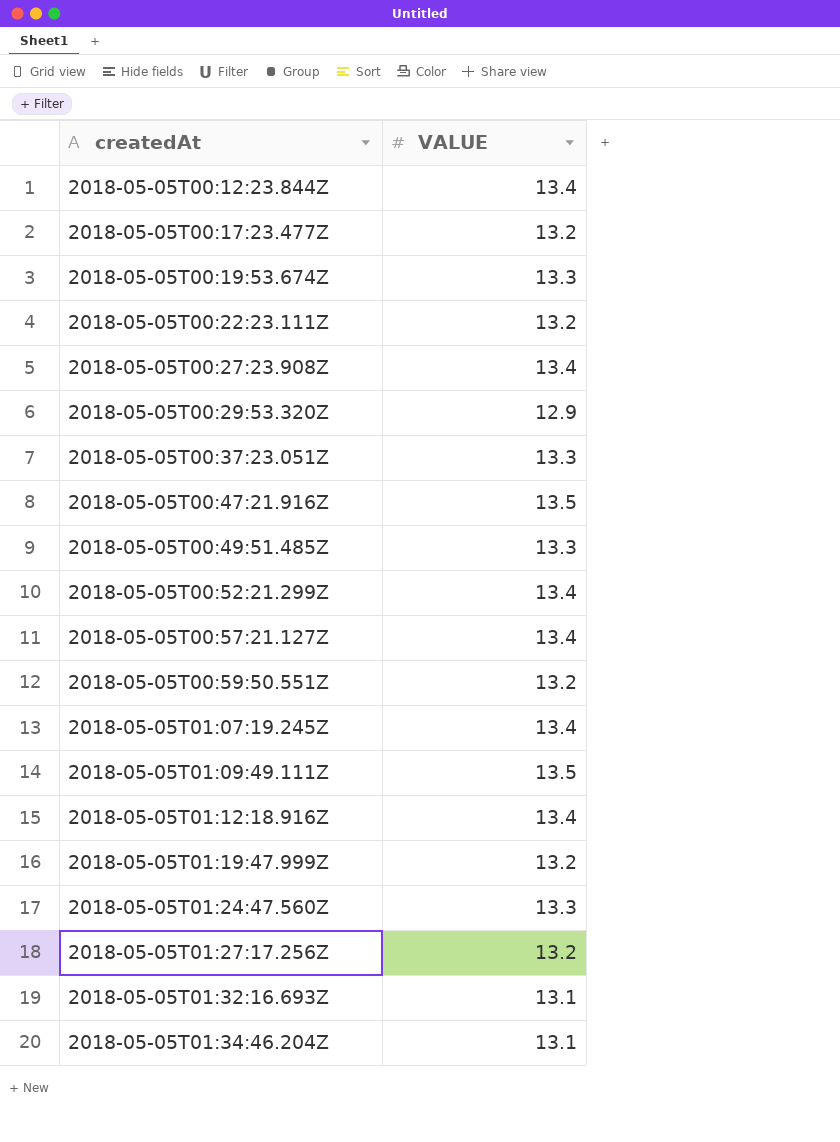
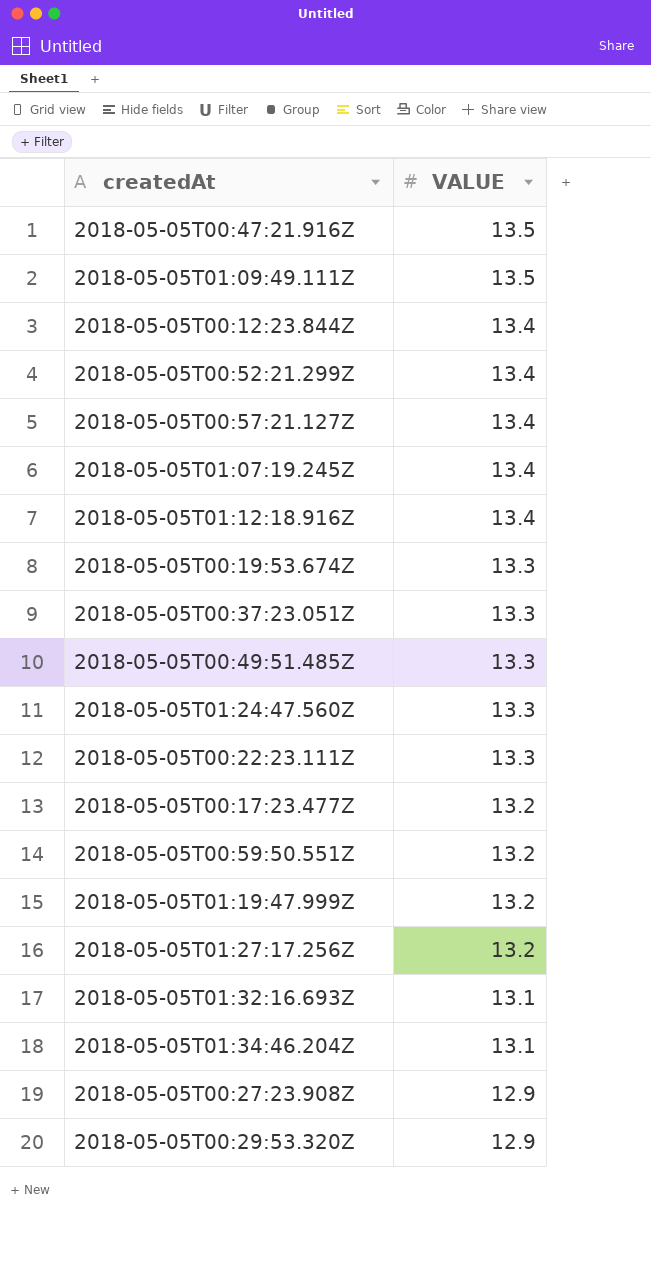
row order: createdAt ascending -> VALUE descending
2018-05-05T00:22:23.111Z | VALUE: 13.2 -> 13.3
2018-05-05T00:27:23.908Z | VALUE: 13.4 -> 12.9

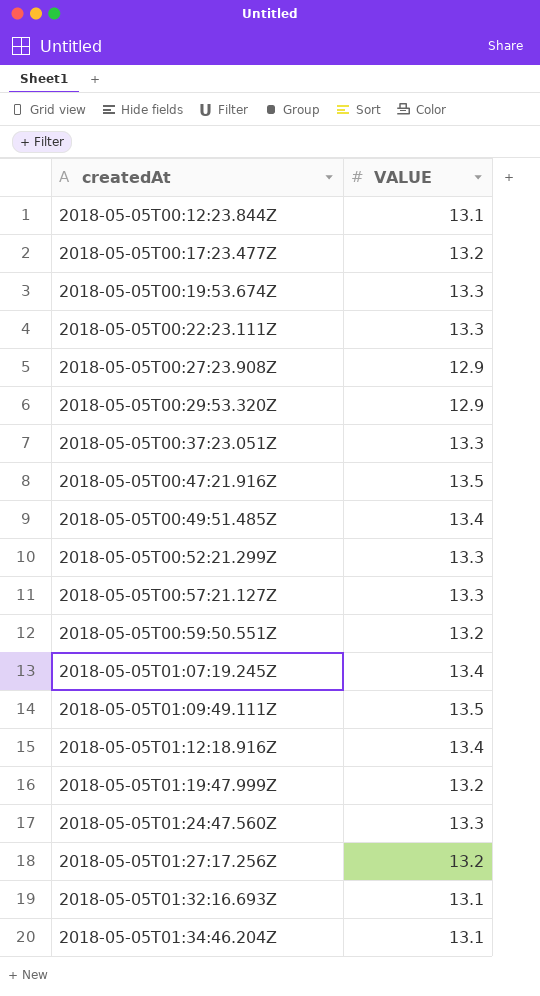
row order: VALUE descending -> createdAt ascending
2018-05-05T00:12:23.844Z | VALUE: 13.4 -> 13.1
2018-05-05T00:49:51.485Z | VALUE: 13.3 -> 13.4
2018-05-05T00:52:21.299Z | VALUE: 13.4 -> 13.3
2018-05-05T00:57:21.127Z | VALUE: 13.4 -> 13.3

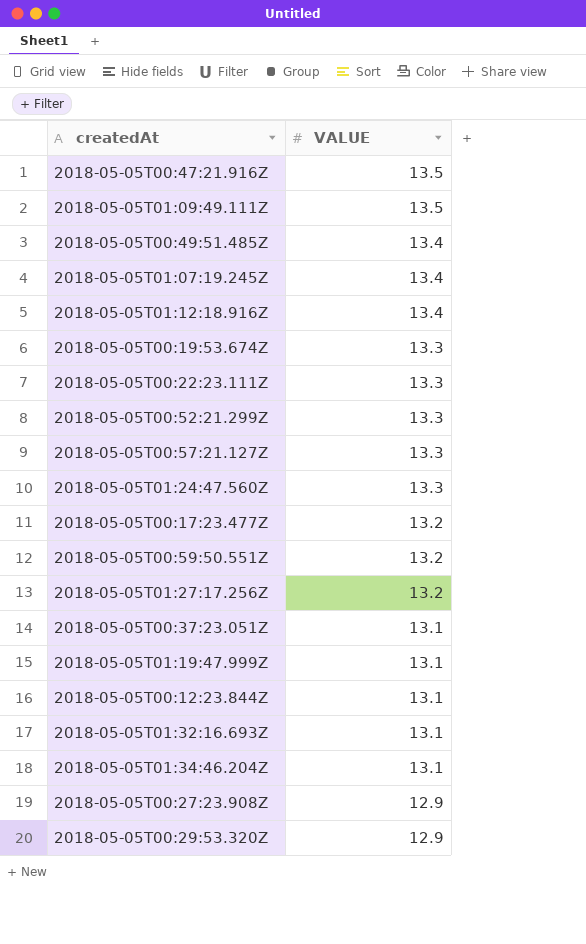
row order: createdAt ascending -> VALUE descending
2018-05-05T00:37:23.051Z | VALUE: 13.3 -> 13.1
2018-05-05T01:19:47.999Z | VALUE: 13.2 -> 13.1

